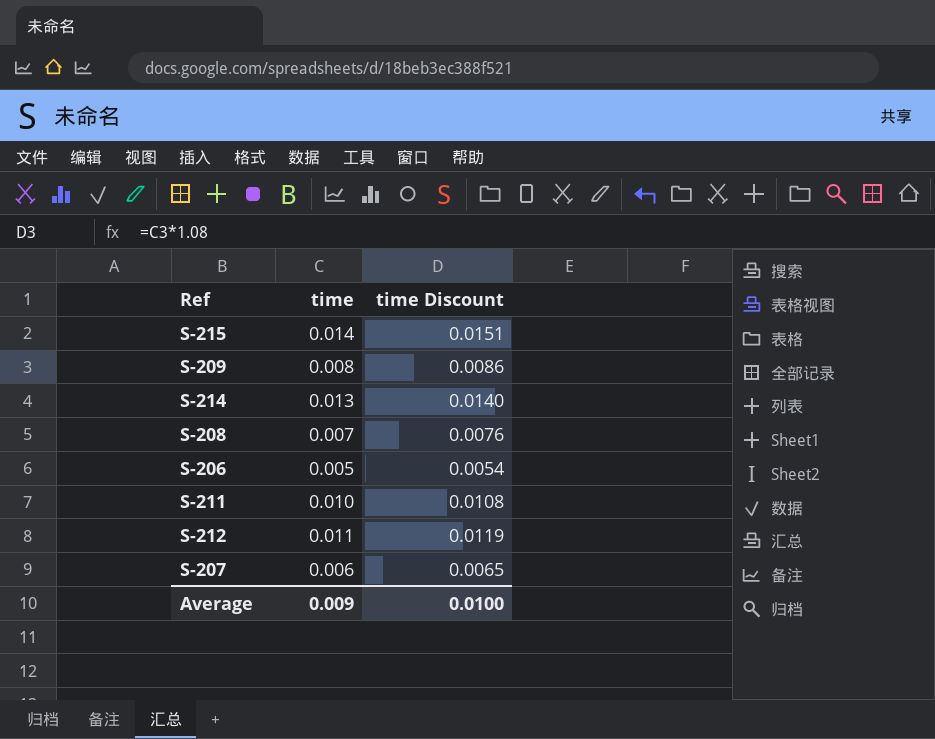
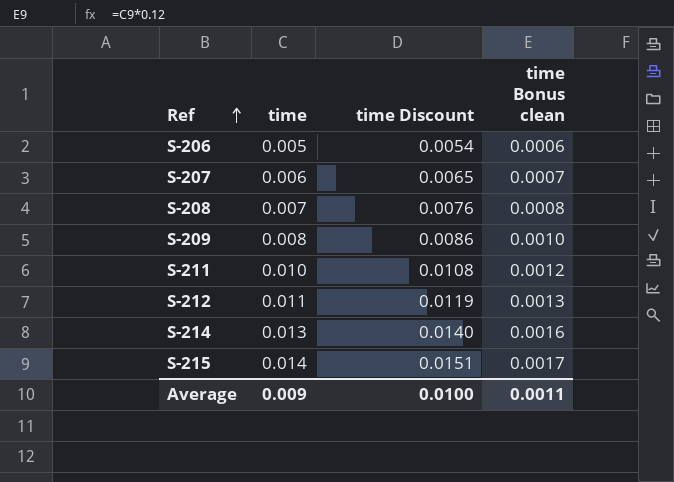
row order: none -> Ref ascending
column time Bonus clean | formula: none -> [time] * 0.12

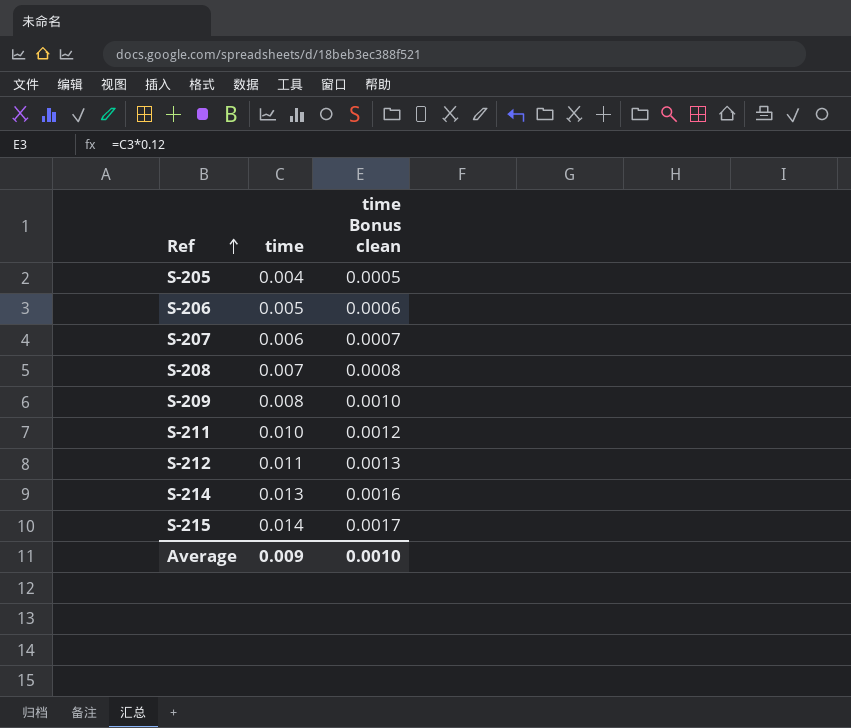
column time Discount | formula: [time] * 1.08 -> none
row S-205: none -> 0.004 | 0.0005
Average | time Bonus clean: 0.0011 -> 0.0010

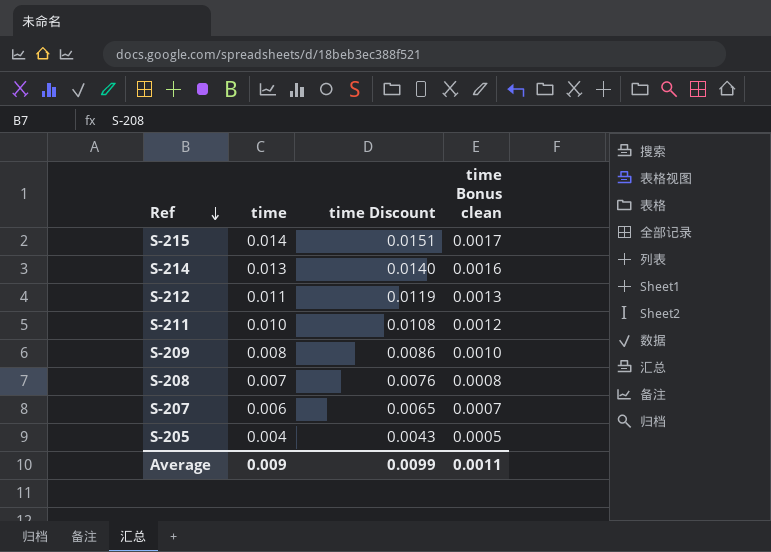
row order: Ref ascending -> Ref descending
column time Discount | formula: none -> [time] * 1.08
row S-206: 0.005 | 0.0006 -> none
Average | time Bonus clean: 0.0010 -> 0.0011

